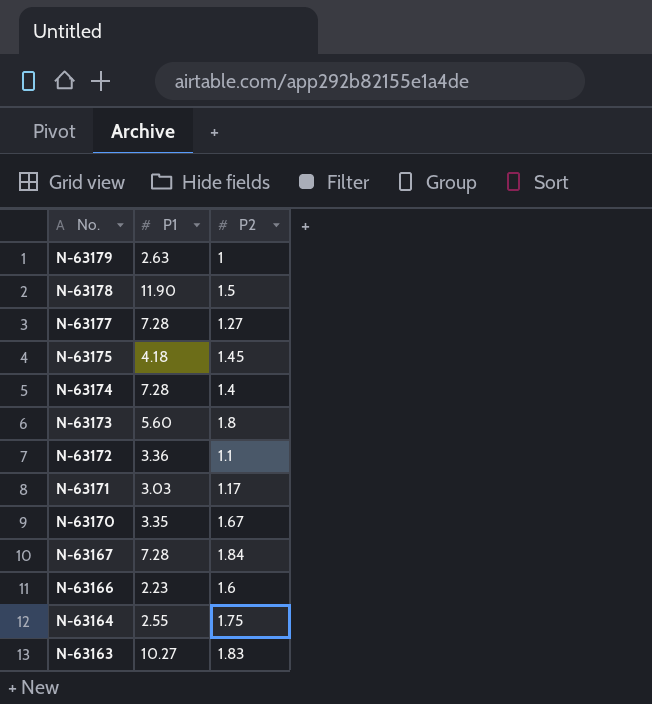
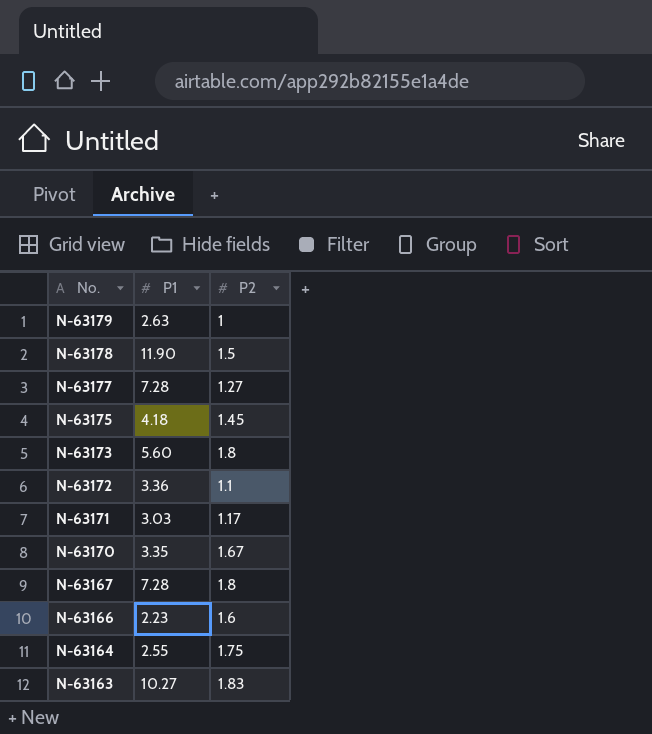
row N-63174: 7.28 | 1.4 -> none
N-63167 | P2: 1.84 -> 1.8

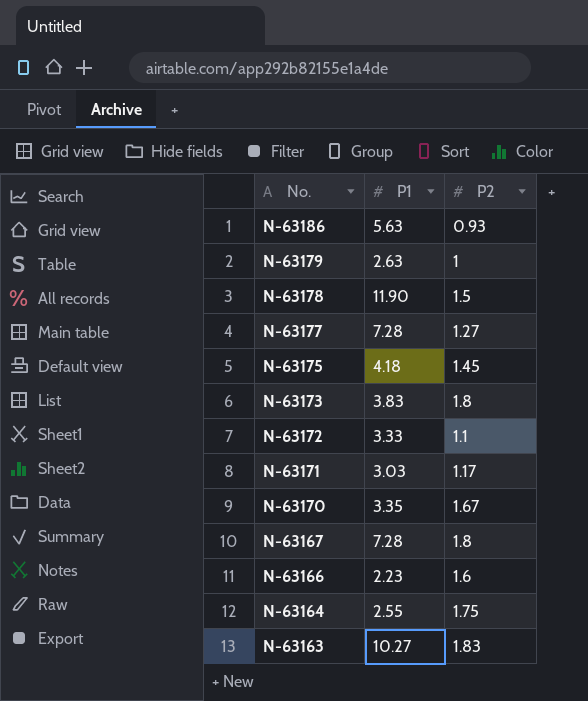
row N-63186: none -> 5.63 | 0.93
N-63173 | P1: 5.60 -> 3.83
N-63172 | P1: 3.36 -> 3.33

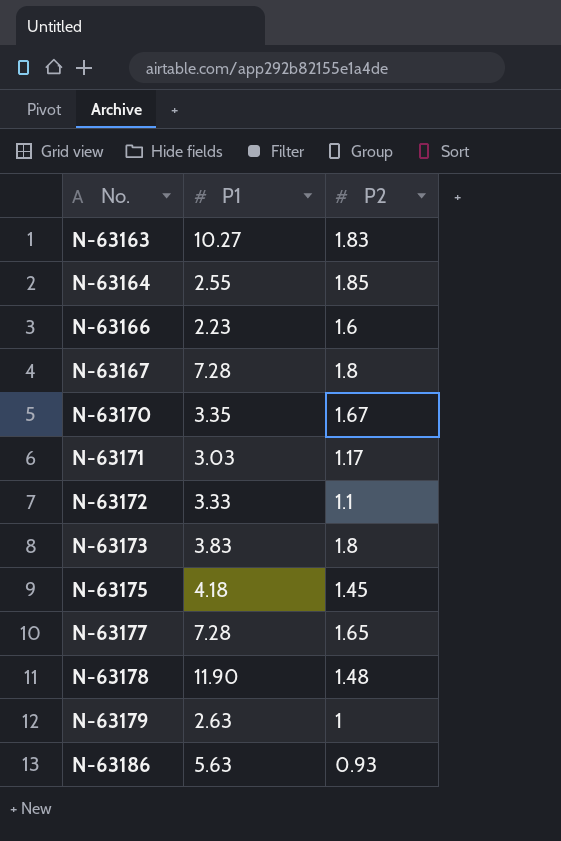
row order: No. descending -> No. ascending
N-63164 | P2: 1.75 -> 1.85
N-63177 | P2: 1.27 -> 1.65
N-63178 | P2: 1.5 -> 1.48

